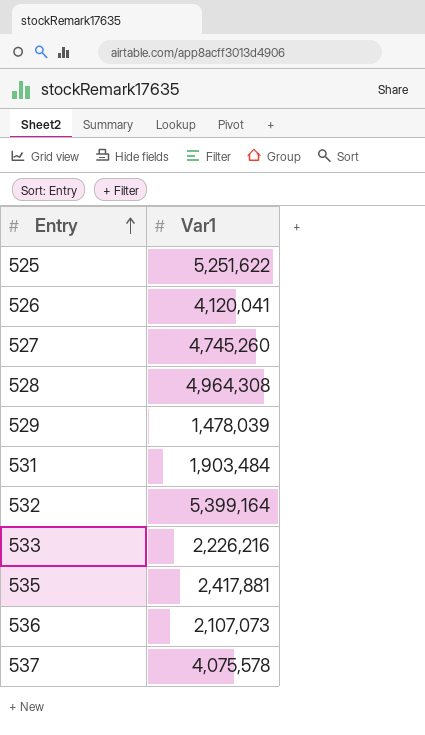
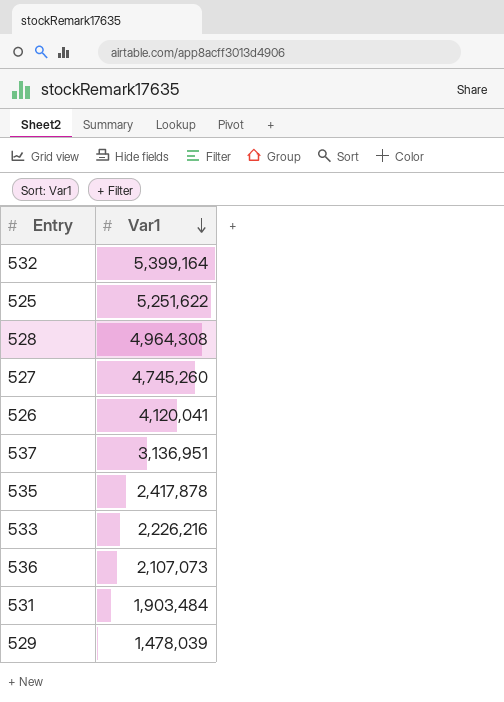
row order: Entry ascending -> Var1 descending
537 | Var1: 4,075,578 -> 3,136,951
535 | Var1: 2,417,881 -> 2,417,878

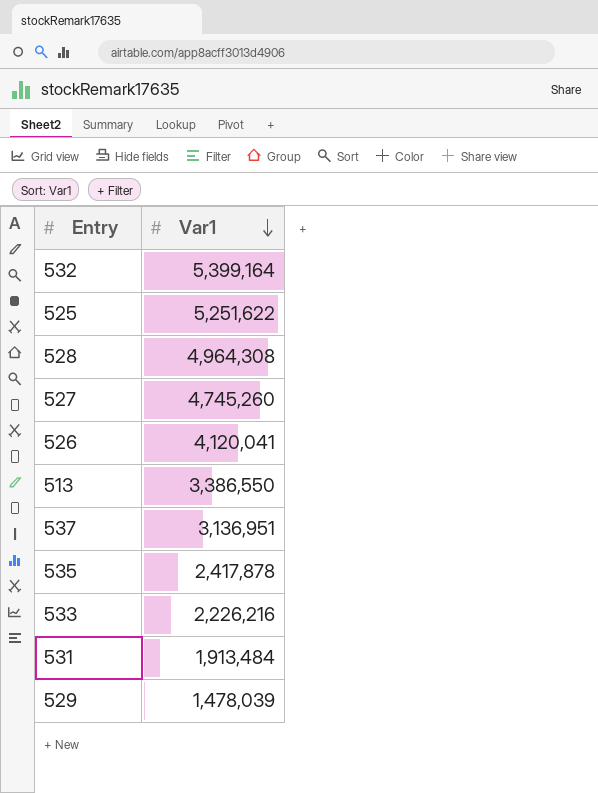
row 536: 2,107,073 -> none
row 513: none -> 3,386,550
531 | Var1: 1,903,484 -> 1,913,484

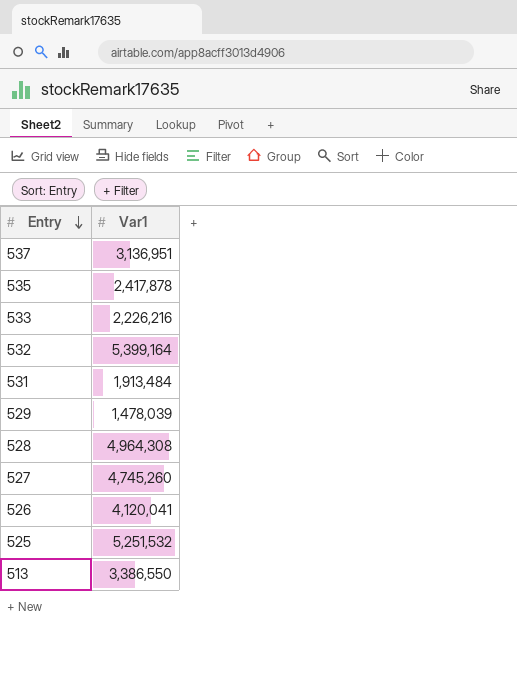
row order: Var1 descending -> Entry descending
525 | Var1: 5,251,622 -> 5,251,532

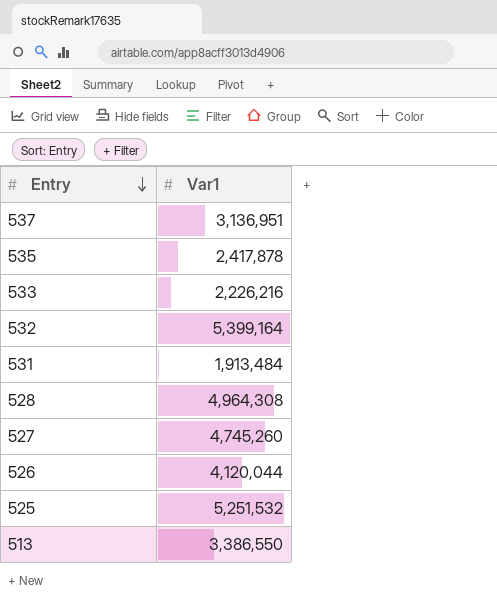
row 529: 1,478,039 -> none
526 | Var1: 4,120,041 -> 4,120,044

